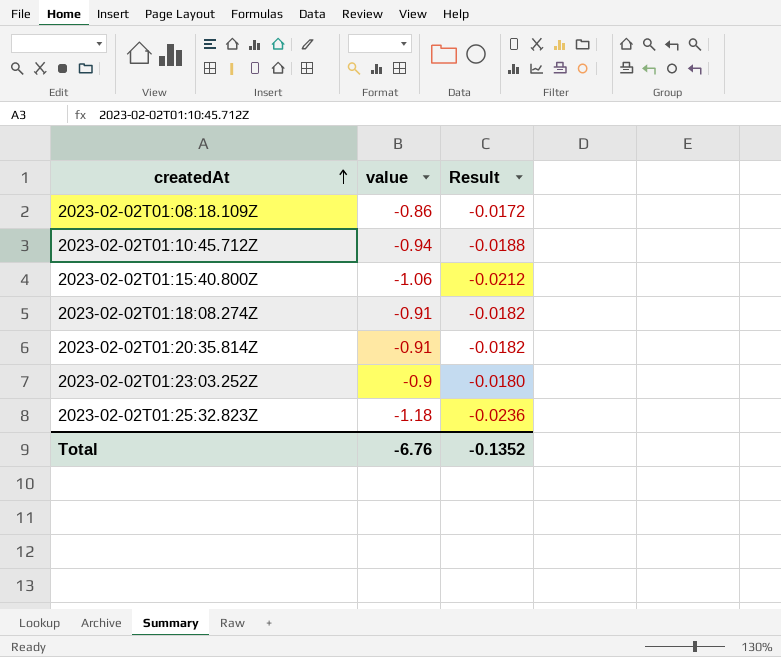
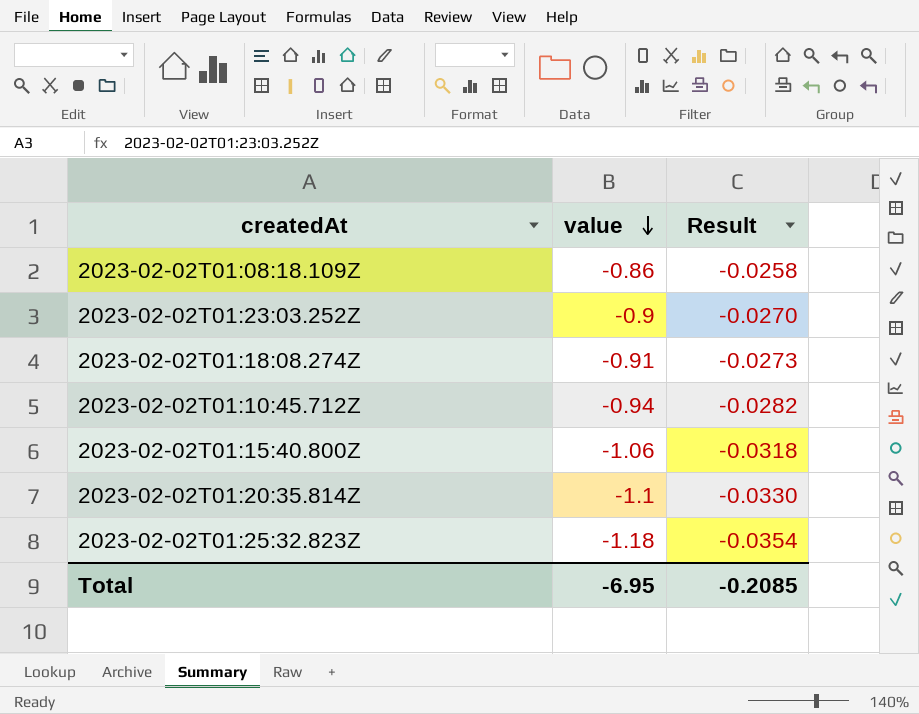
row order: createdAt ascending -> value descending
column Result | formula: [value] * 0.02 -> [value] * 0.03
2023-02-02T01:20:35.814Z | value: -0.91 -> -1.1
Total | value: -6.76 -> -6.95
Total | Result: -0.1352 -> -0.2085

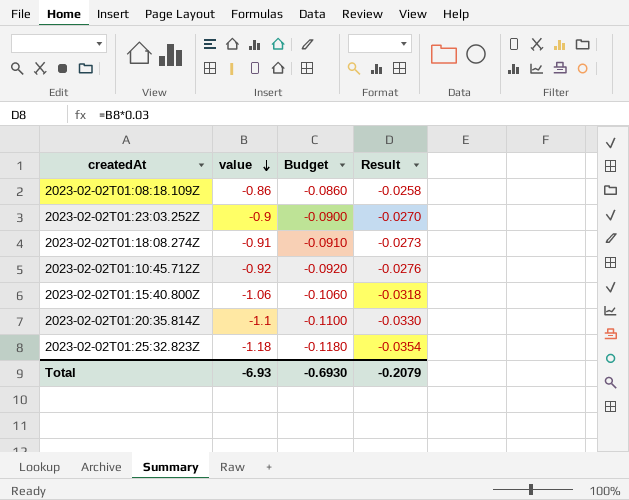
column Budget | formula: none -> [value] * 0.1
2023-02-02T01:10:45.712Z | value: -0.94 -> -0.92
2023-02-02T01:10:45.712Z | Result: -0.0282 -> -0.0276
Total | value: -6.95 -> -6.93
Total | Result: -0.2085 -> -0.2079

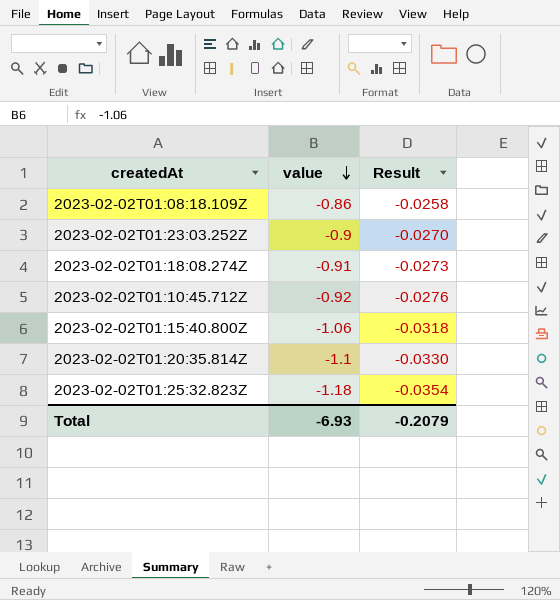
column Budget | formula: [value] * 0.1 -> none

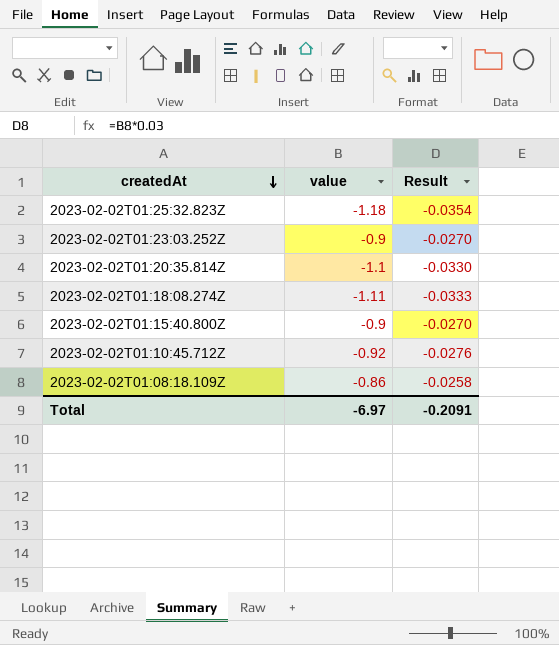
row order: value descending -> createdAt descending
2023-02-02T01:18:08.274Z | value: -0.91 -> -1.11
2023-02-02T01:18:08.274Z | Result: -0.0273 -> -0.0333
2023-02-02T01:15:40.800Z | value: -1.06 -> -0.9
2023-02-02T01:15:40.800Z | Result: -0.0318 -> -0.0270
Total | value: -6.93 -> -6.97
Total | Result: -0.2079 -> -0.2091

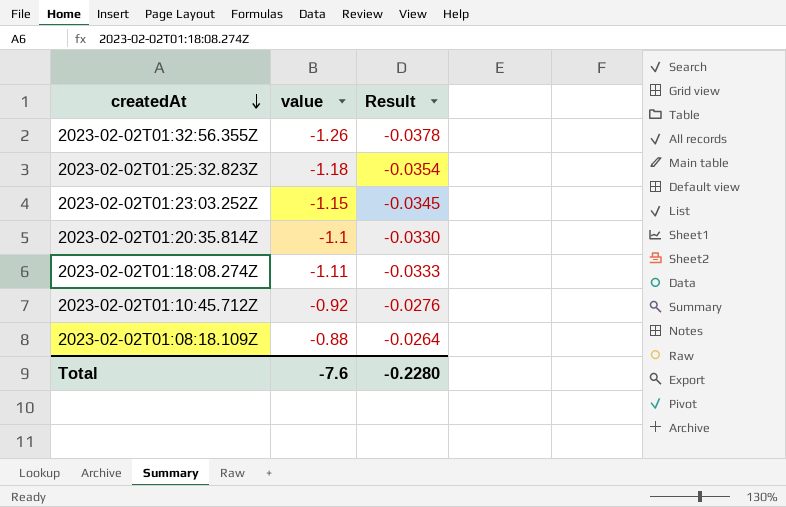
row 2023-02-02T01:15:40.800Z: -0.9 | -0.0270 -> none
row 2023-02-02T01:32:56.355Z: none -> -1.26 | -0.0378
2023-02-02T01:23:03.252Z | value: -0.9 -> -1.15
2023-02-02T01:23:03.252Z | Result: -0.0270 -> -0.0345
2023-02-02T01:08:18.109Z | value: -0.86 -> -0.88
2023-02-02T01:08:18.109Z | Result: -0.0258 -> -0.0264
Total | value: -6.97 -> -7.6
Total | Result: -0.2091 -> -0.2280

